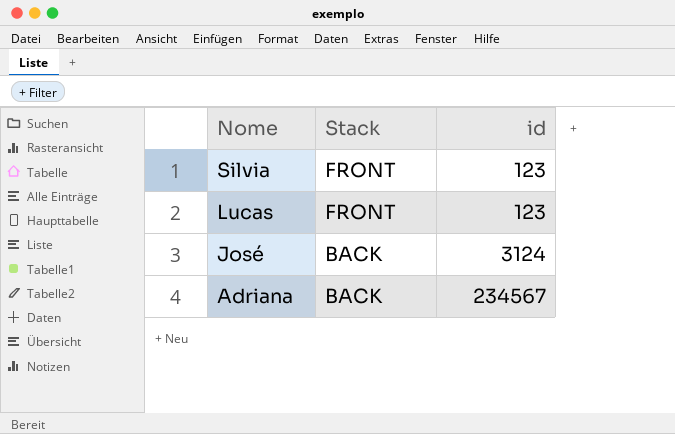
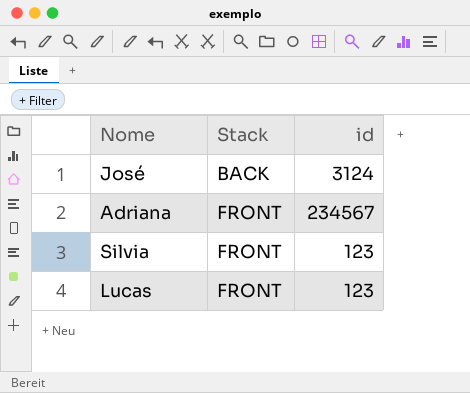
row order: Nome descending -> Stack ascending
Adriana | Stack: BACK -> FRONT

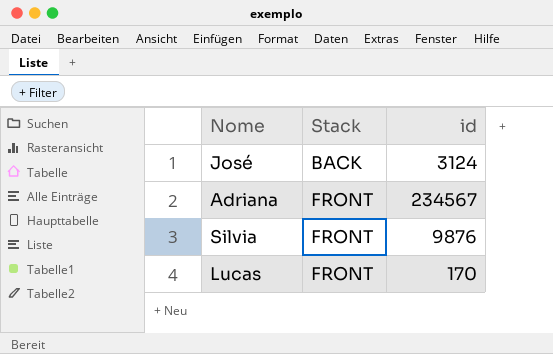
Silvia | id: 123 -> 9876
Lucas | id: 123 -> 170

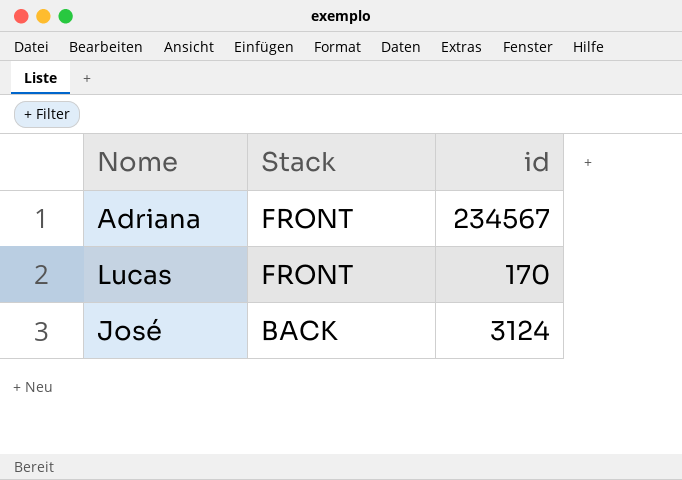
row order: Stack ascending -> Stack descending
row Silvia: FRONT | 9876 -> none

